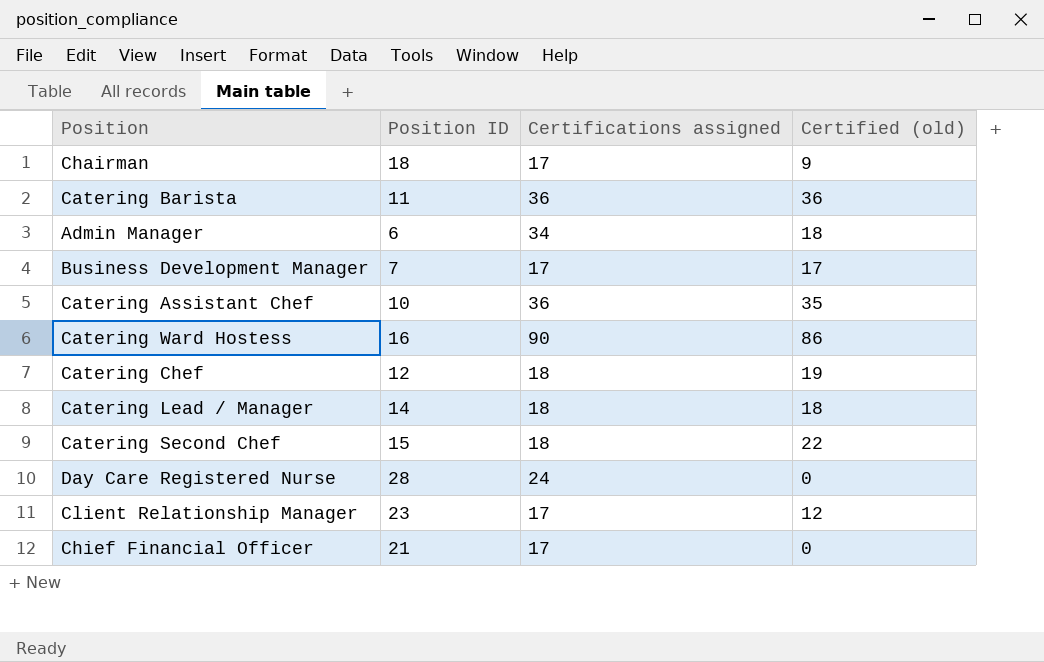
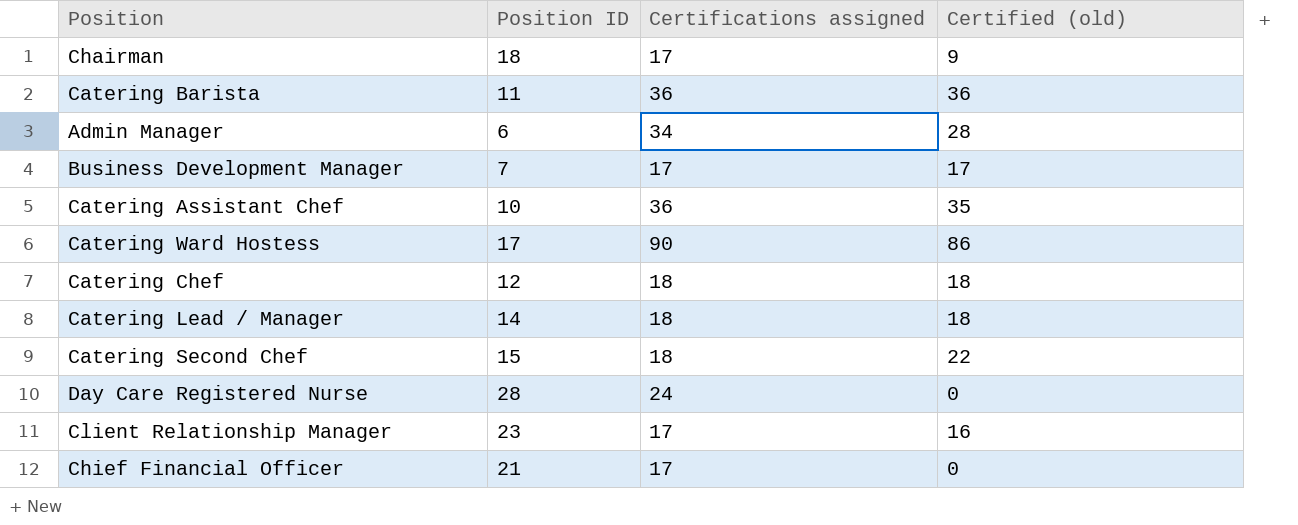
Admin Manager | Certified (old): 18 -> 28
Catering Ward Hostess | Position ID: 16 -> 17
Catering Chef | Certified (old): 19 -> 18
Client Relationship Manager | Certified (old): 12 -> 16

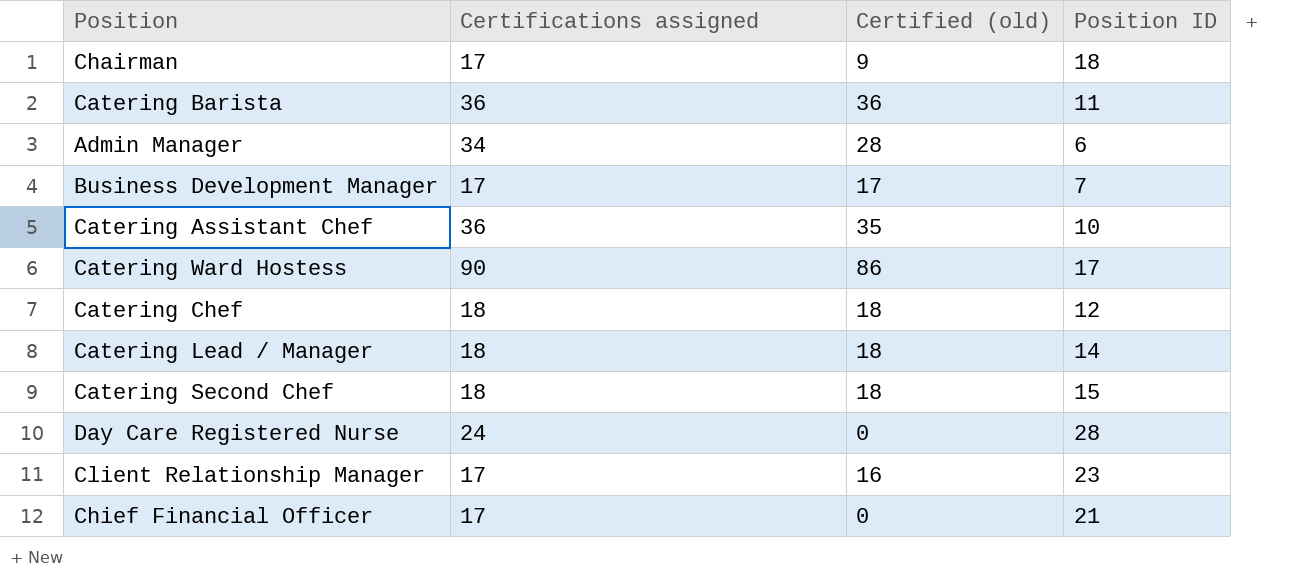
column Position ID | position: 2 -> 4
Catering Second Chef | Certified (old): 22 -> 18

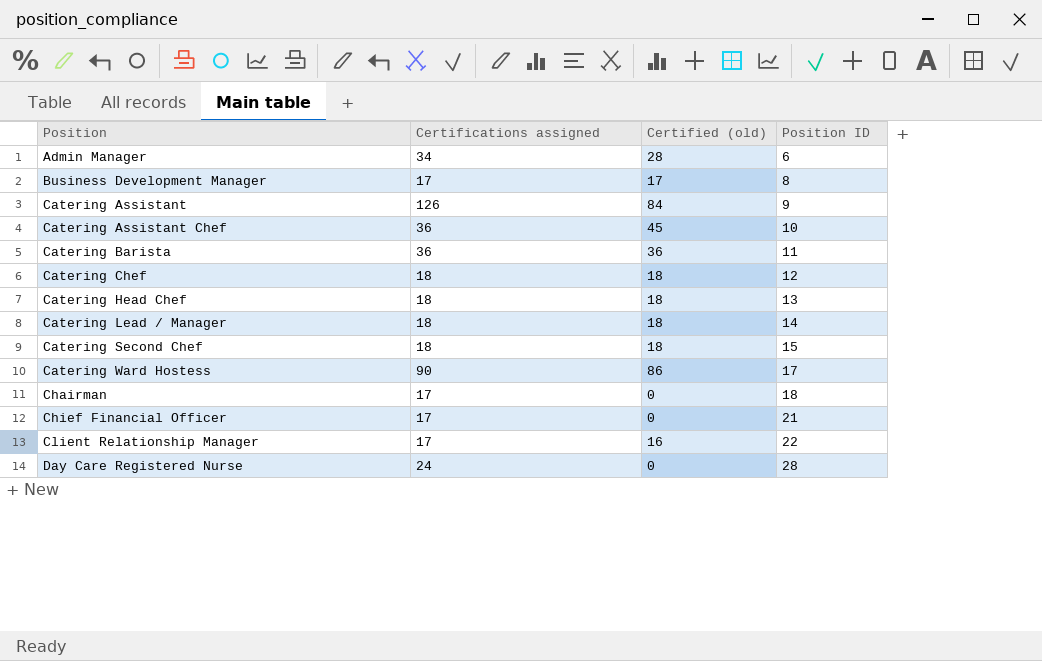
row order: none -> Position ascending
Business Development Manager | Position ID: 7 -> 8
row Catering Assistant: none -> 126 | 84 | 9
Catering Assistant Chef | Certified (old): 35 -> 45
row Catering Head Chef: none -> 18 | 18 | 13
Chairman | Certified (old): 9 -> 0
Client Relationship Manager | Position ID: 23 -> 22

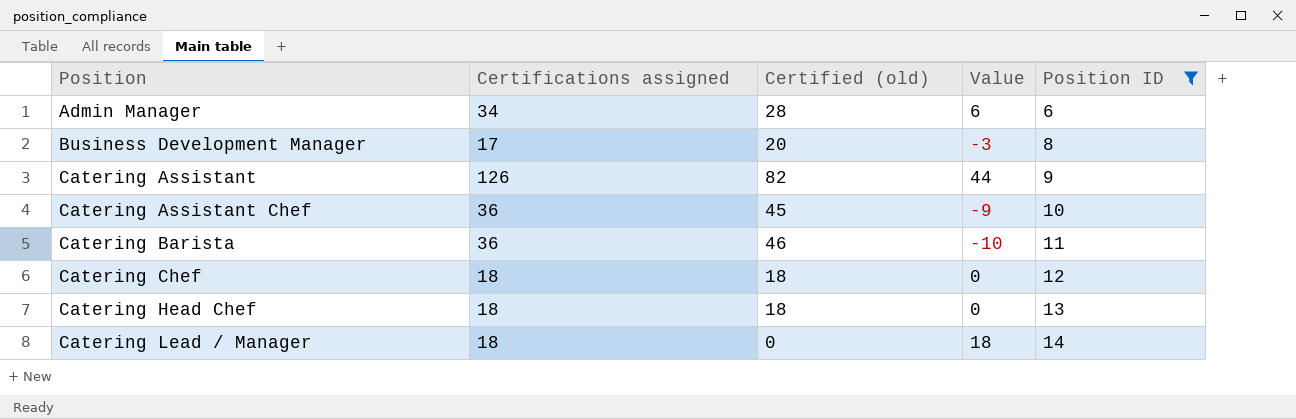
filter: none -> Position ID <= 14
column Value | formula: none -> [Certifications assigned] - [Certified (old)]
Business Development Manager | Certified (old): 17 -> 20
Catering Assistant | Certified (old): 84 -> 82
Catering Barista | Certified (old): 36 -> 46
Catering Lead / Manager | Certified (old): 18 -> 0

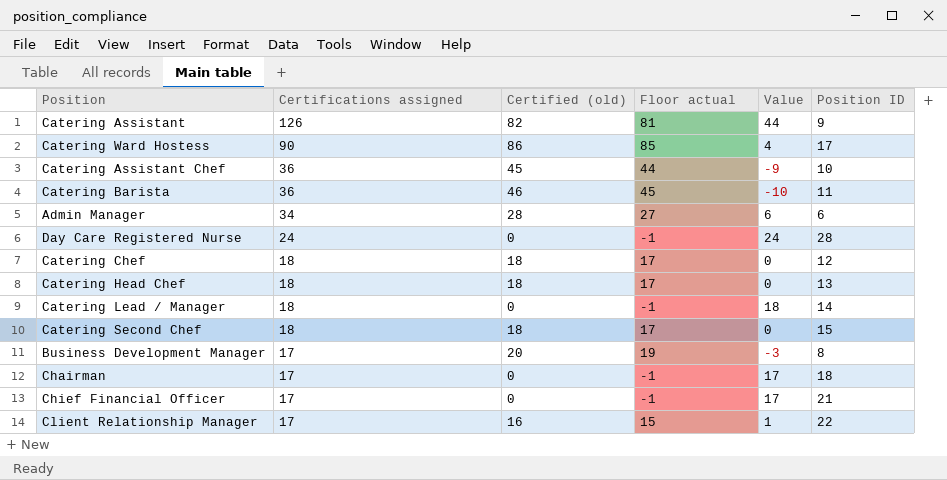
filter: Position ID <= 14 -> none
row order: Position ascending -> Certifications assigned descending
column Floor actual | formula: none -> [Certified (old)] - 1

